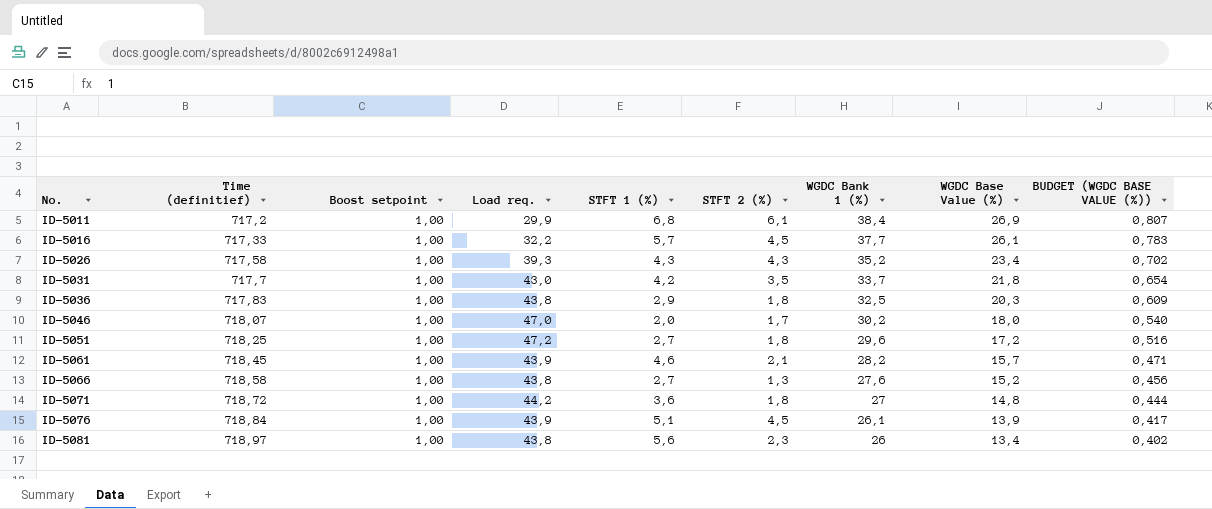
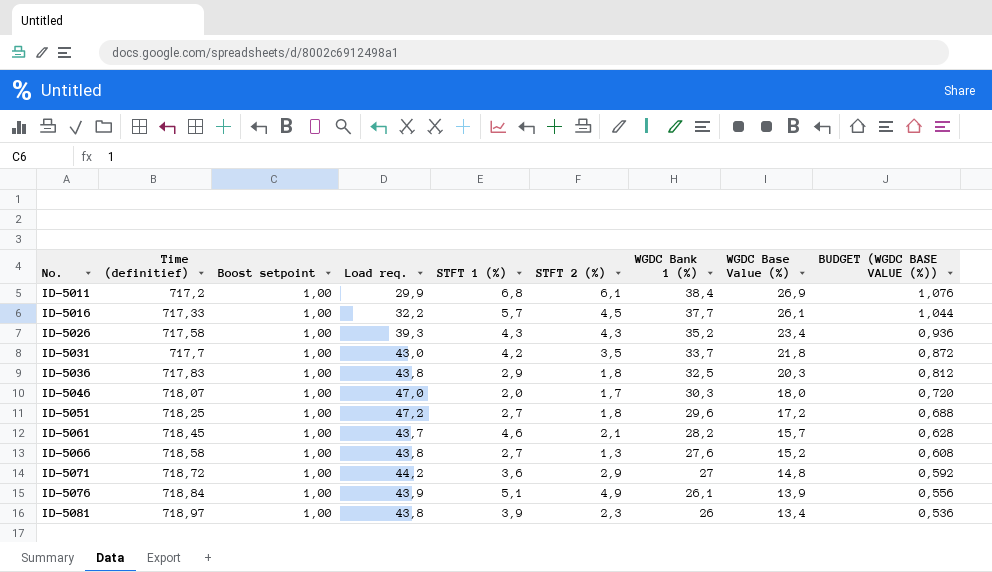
column BUDGET (WGDC BASE VALUE (%)) | formula: [WGDC Base Value (%)] * 0,03 -> [WGDC Base Value (%)] * 0,04
ID-5046 | WGDC Bank 1 (%): 30,2 -> 30,3
ID-5061 | Load req.: 43,9 -> 43,7
ID-5071 | STFT 2 (%): 1,8 -> 2,9
ID-5076 | STFT 2 (%): 4,5 -> 4,9
ID-5081 | STFT 1 (%): 5,6 -> 3,9

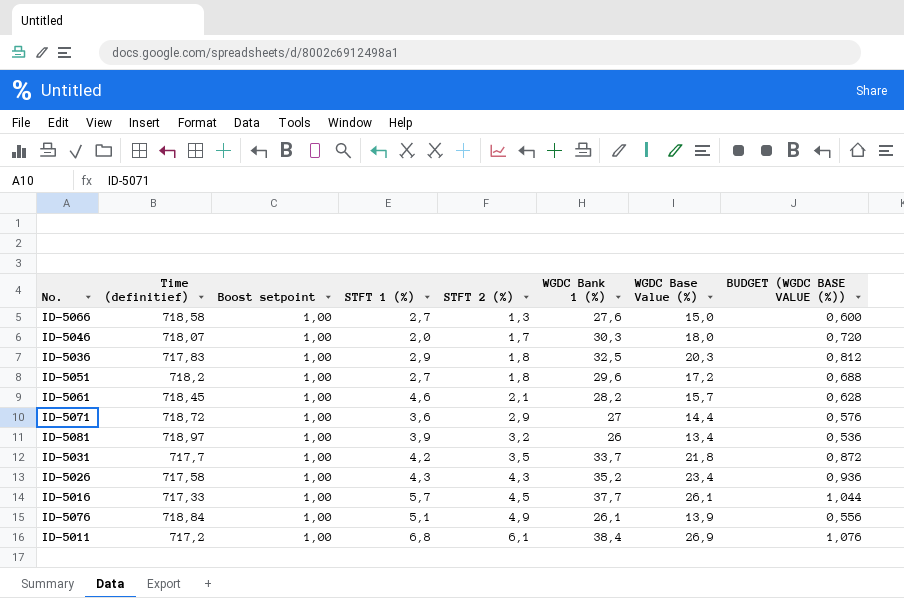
row order: No. ascending -> STFT 2 (%) ascending
column Load req. | position: 4 -> none
ID-5066 | WGDC Base Value (%): 15,2 -> 15,0
ID-5066 | BUDGET (WGDC BASE VALUE (%)): 0,608 -> 0,600
ID-5051 | Time (definitief): 718,25 -> 718,2
ID-5071 | WGDC Base Value (%): 14,8 -> 14,4
ID-5071 | BUDGET (WGDC BASE VALUE (%)): 0,592 -> 0,576
ID-5081 | STFT 2 (%): 2,3 -> 3,2

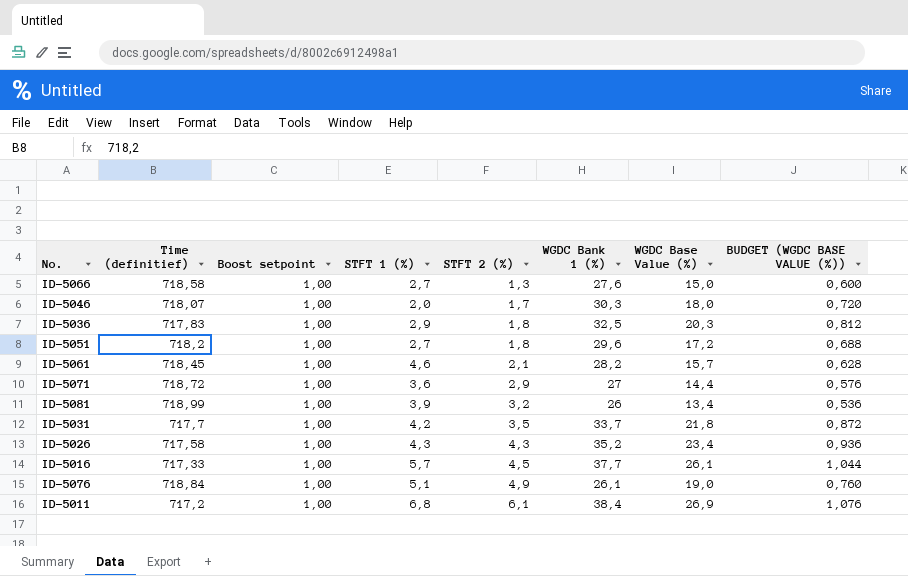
ID-5081 | Time (definitief): 718,97 -> 718,99
ID-5076 | WGDC Base Value (%): 13,9 -> 19,0
ID-5076 | BUDGET (WGDC BASE VALUE (%)): 0,556 -> 0,760

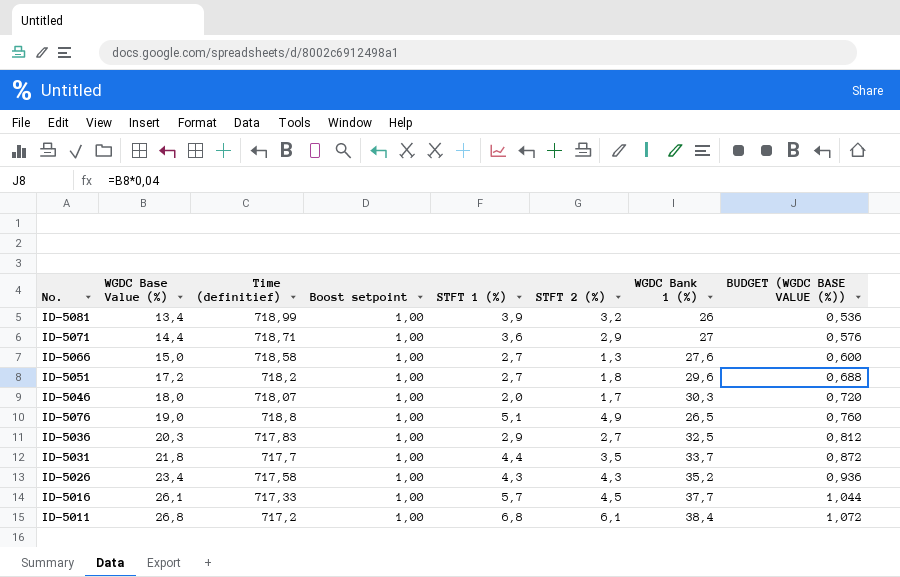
row order: STFT 2 (%) ascending -> WGDC Base Value (%) ascending
column WGDC Base Value (%) | position: 7 -> 2
row ID-5061: 718,45 | 1,00 | 4,6 | 2,1 | 28,2 | 15,7 | 0,628 -> none
ID-5071 | Time (definitief): 718,72 -> 718,71
ID-5076 | Time (definitief): 718,84 -> 718,8
ID-5076 | WGDC Bank 1 (%): 26,1 -> 26,5
ID-5036 | STFT 2 (%): 1,8 -> 2,7
ID-5031 | STFT 1 (%): 4,2 -> 4,4
ID-5011 | WGDC Base Value (%): 26,9 -> 26,8
ID-5011 | BUDGET (WGDC BASE VALUE (%)): 1,076 -> 1,072

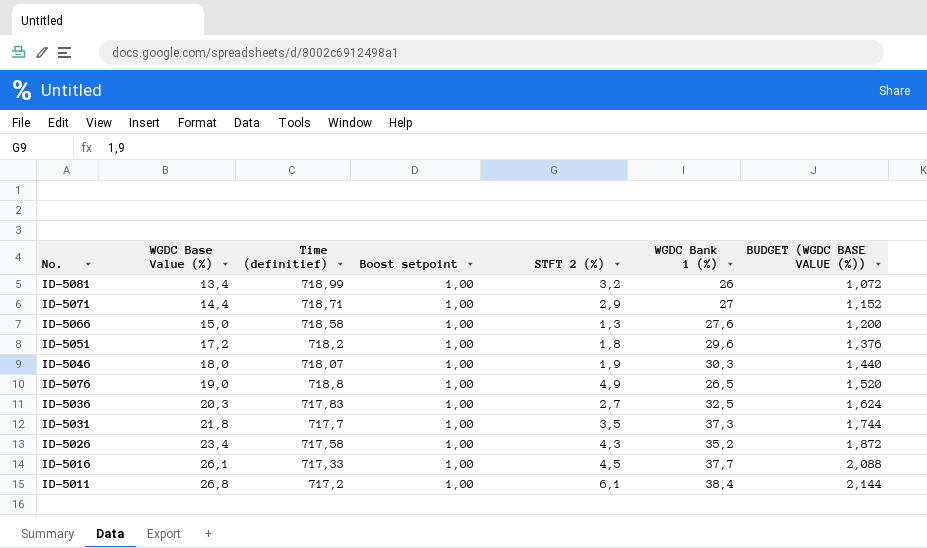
column STFT 1 (%) | position: 5 -> none
column BUDGET (WGDC BASE VALUE (%)) | formula: [WGDC Base Value (%)] * 0,04 -> [WGDC Base Value (%)] * 0,08
ID-5046 | STFT 2 (%): 1,7 -> 1,9
ID-5031 | WGDC Bank 1 (%): 33,7 -> 37,3

